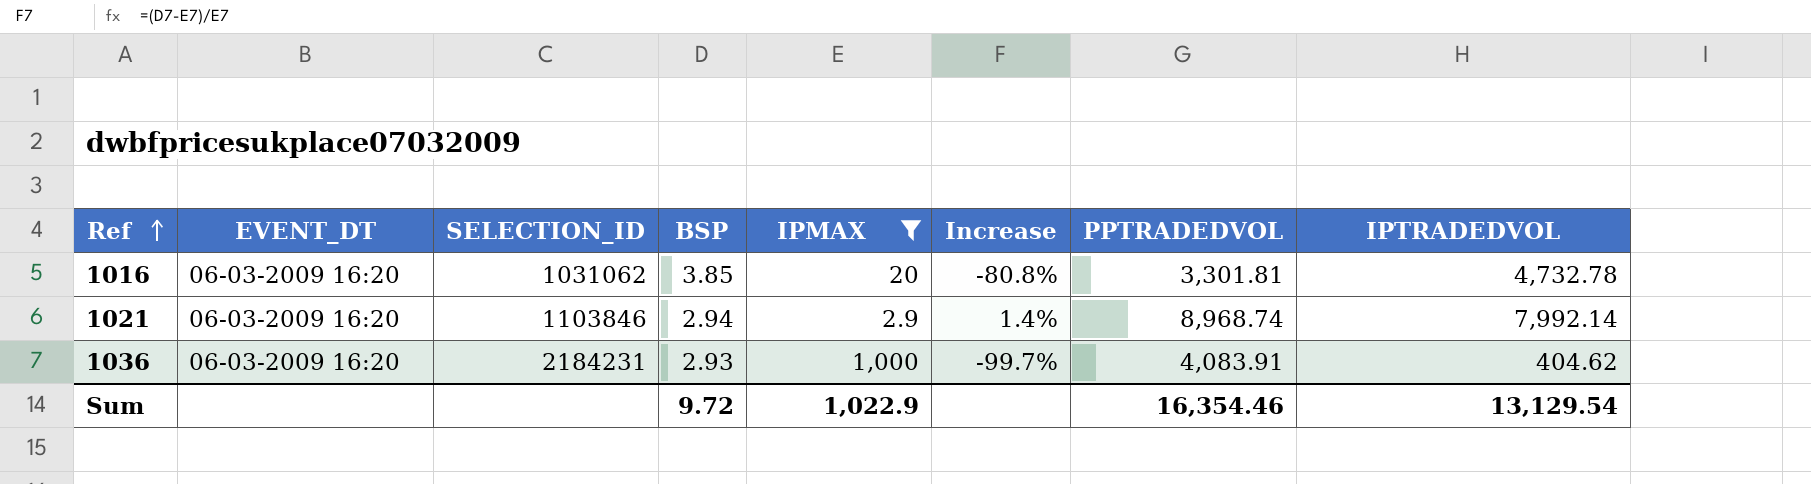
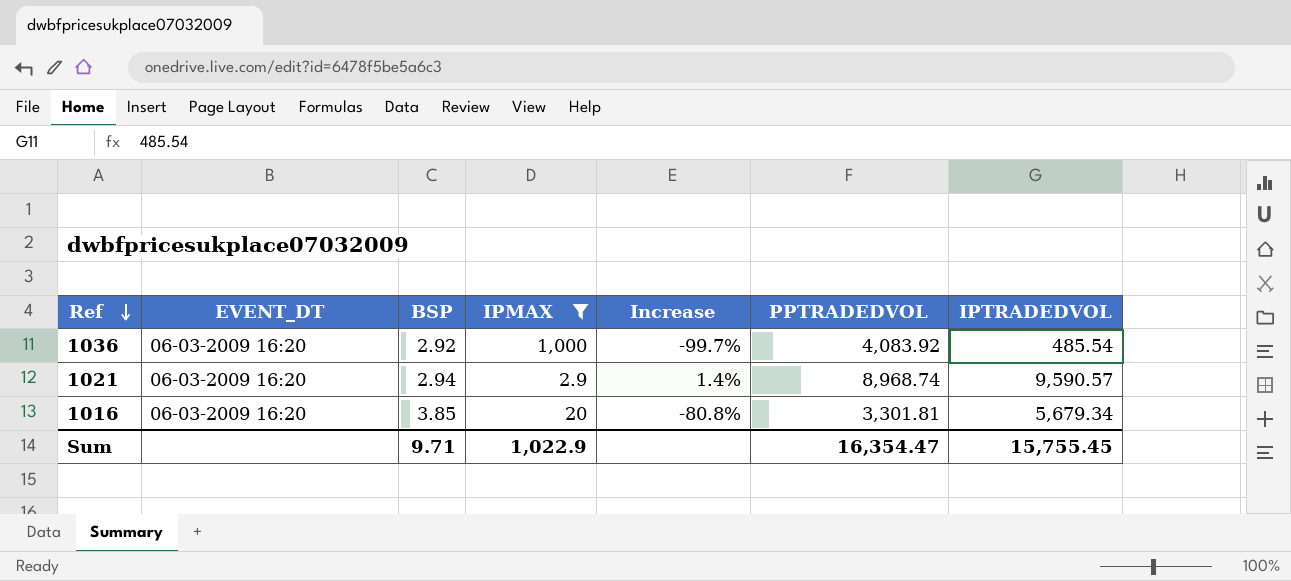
row order: Ref ascending -> Ref descending
column SELECTION_ID | position: 3 -> none
1036 | BSP: 2.93 -> 2.92
1036 | PPTRADEDVOL: 4,083.91 -> 4,083.92
1036 | IPTRADEDVOL: 404.62 -> 485.54
1021 | IPTRADEDVOL: 7,992.14 -> 9,590.57
1016 | IPTRADEDVOL: 4,732.78 -> 5,679.34
Sum | BSP: 9.72 -> 9.71
Sum | PPTRADEDVOL: 16,354.46 -> 16,354.47
Sum | IPTRADEDVOL: 13,129.54 -> 15,755.45

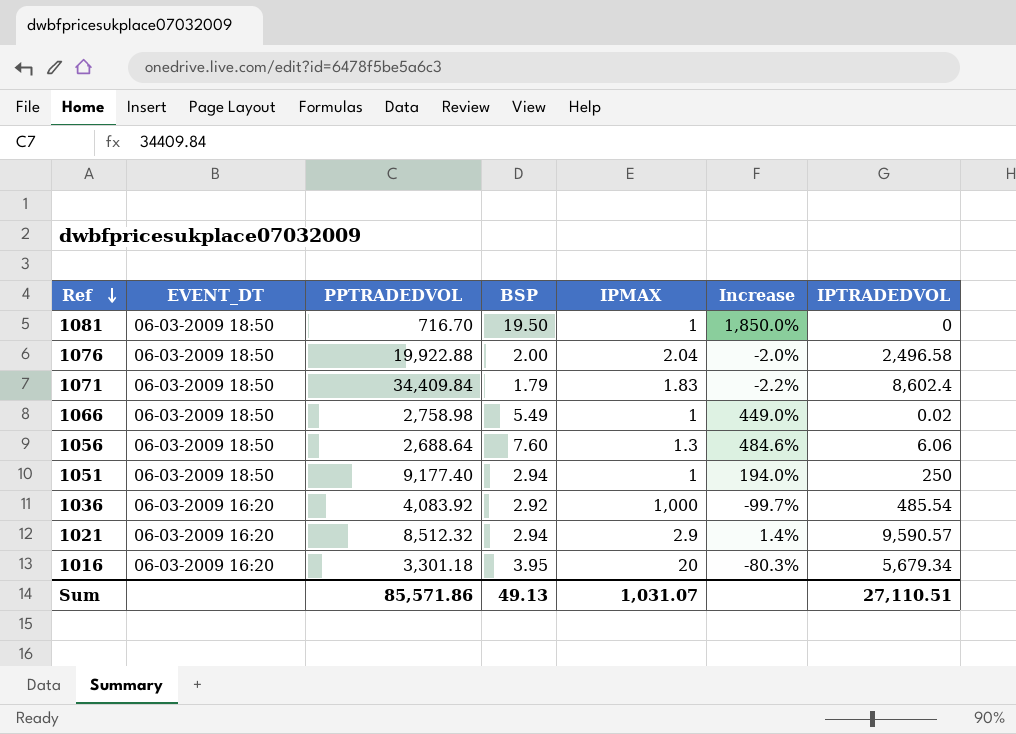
filter: IPMAX >= 2.9 -> none
column PPTRADEDVOL | position: 6 -> 3
1021 | PPTRADEDVOL: 8,968.74 -> 8,512.32
1016 | PPTRADEDVOL: 3,301.81 -> 3,301.18
1016 | BSP: 3.85 -> 3.95
1016 | Increase: -80.8% -> -80.3%
Sum | PPTRADEDVOL: 16,354.47 -> 85,571.86
Sum | BSP: 9.71 -> 49.13
Sum | IPMAX: 1,022.9 -> 1,031.07
Sum | IPTRADEDVOL: 15,755.45 -> 27,110.51

